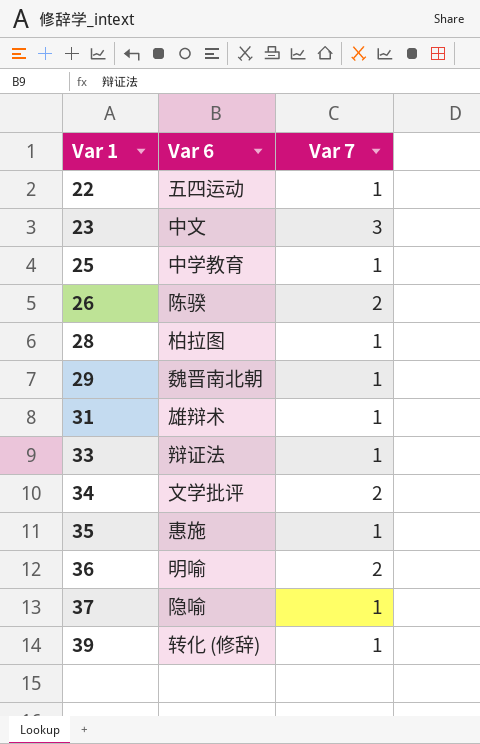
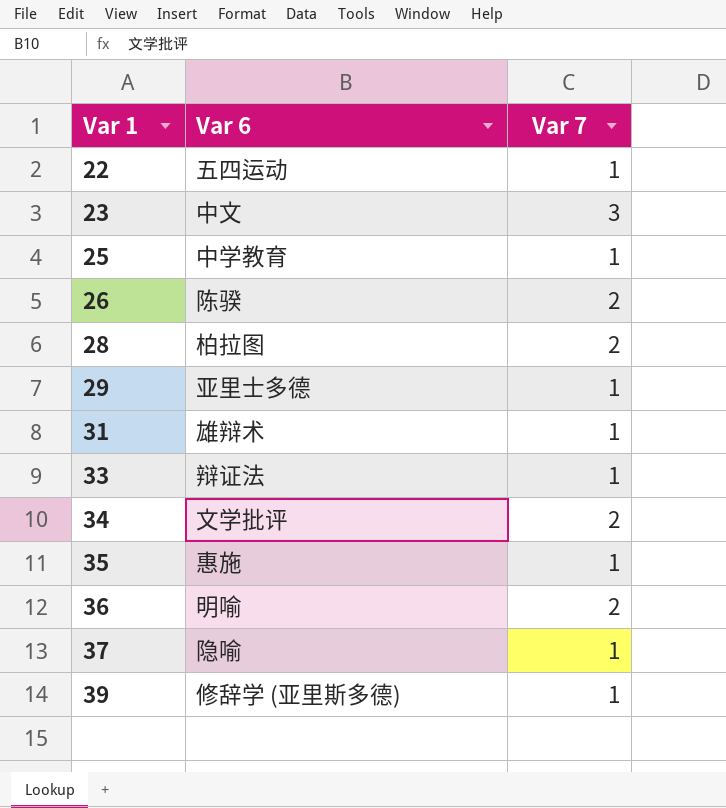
28 | Var 7: 1 -> 2
29 | Var 6: 魏晋南北朝 -> 亚里士多德
39 | Var 6: 转化 (修辞) -> 修辞学 (亚里斯多德)

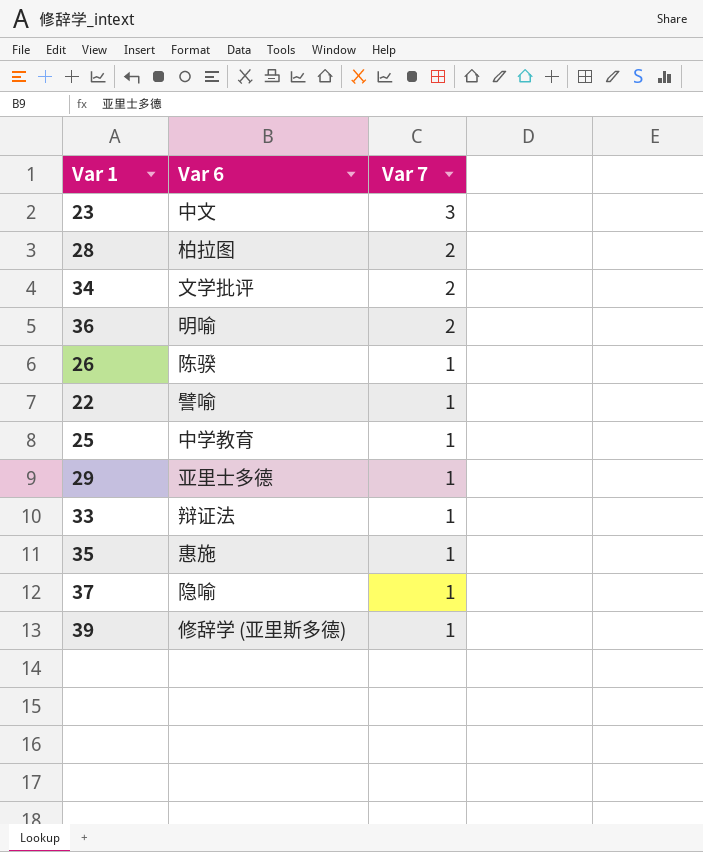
row order: Var 1 ascending -> Var 7 descending
row 31: 雄辩术 | 1 -> none
26 | Var 7: 2 -> 1
22 | Var 6: 五四运动 -> 譬喻

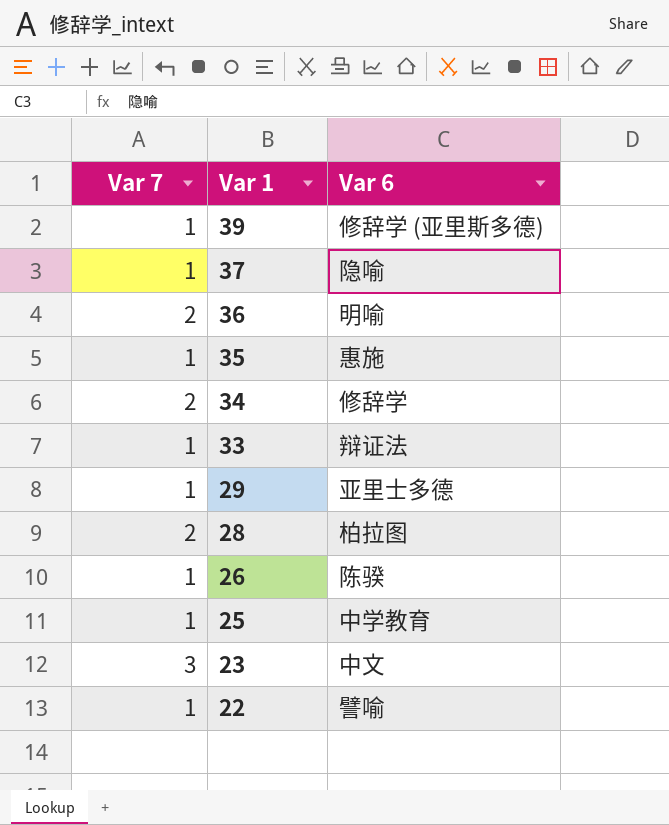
row order: Var 7 descending -> Var 1 descending
column Var 7 | position: 3 -> 1
34 | Var 6: 文学批评 -> 修辞学

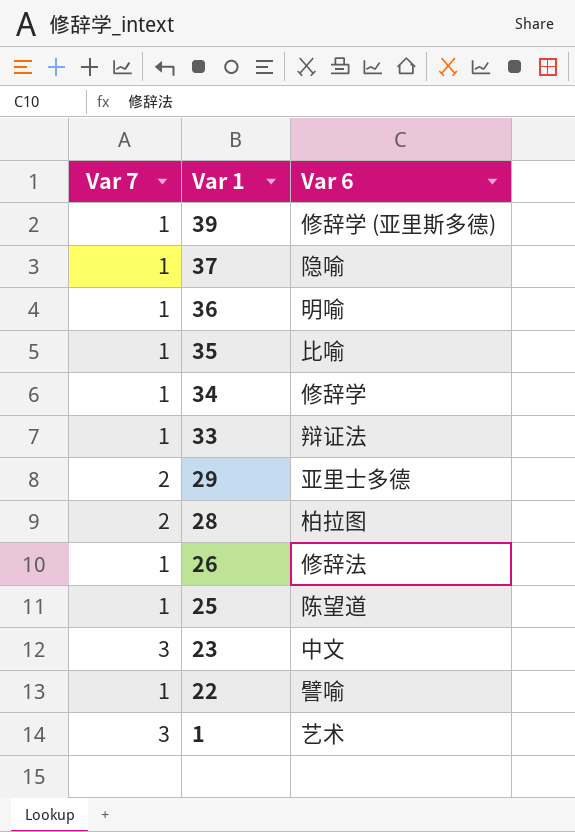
36 | Var 7: 2 -> 1
35 | Var 6: 惠施 -> 比喻
34 | Var 7: 2 -> 1
29 | Var 7: 1 -> 2
26 | Var 6: 陈骙 -> 修辞法
25 | Var 6: 中学教育 -> 陈望道
row 1: none -> 3 | 艺术

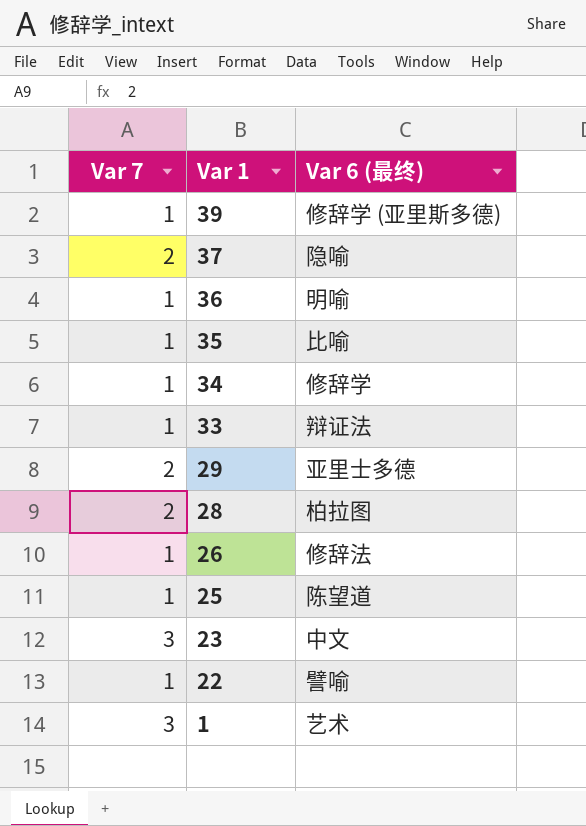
column name: Var 6 -> Var 6 (最终)
37 | Var 7: 1 -> 2

